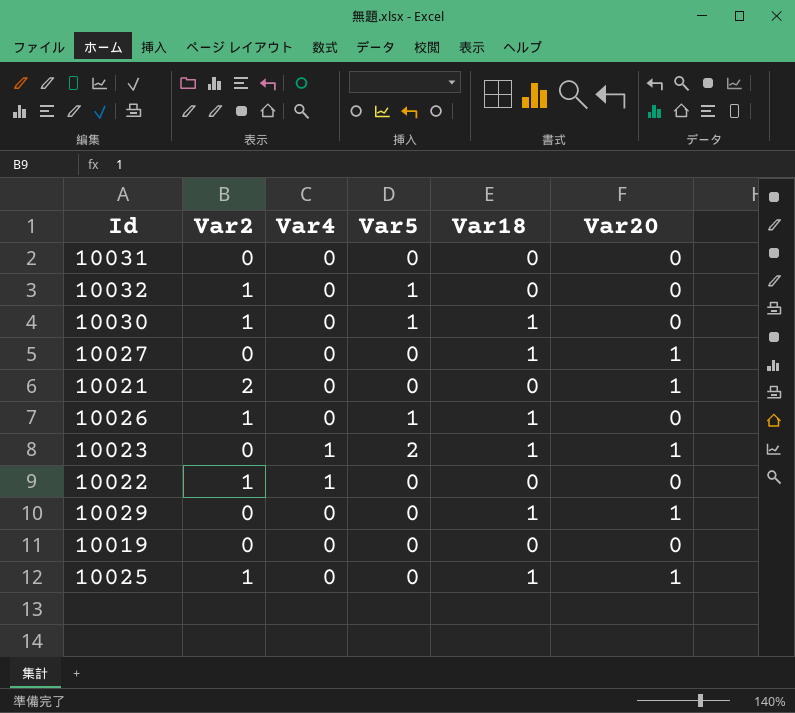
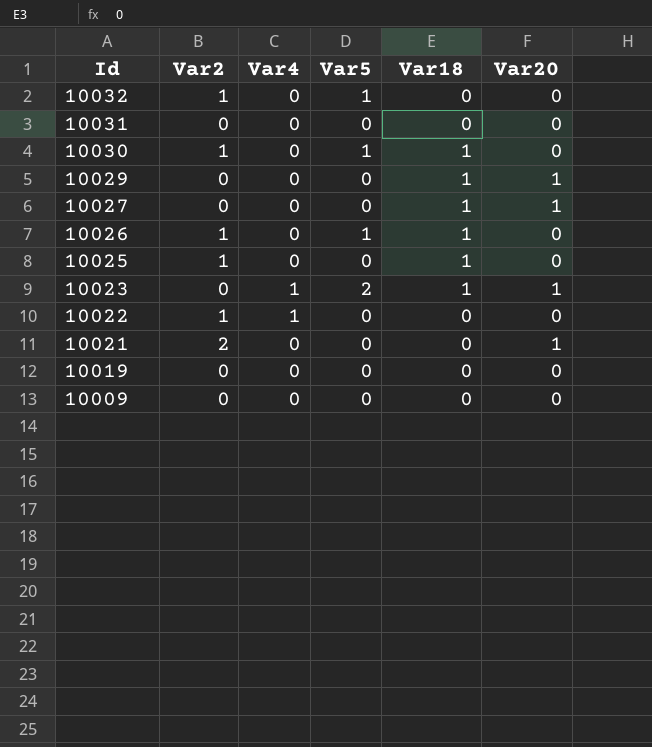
row order: none -> Id descending
10025 | Var20: 1 -> 0
row 10009: none -> 0 | 0 | 0 | 0 | 0

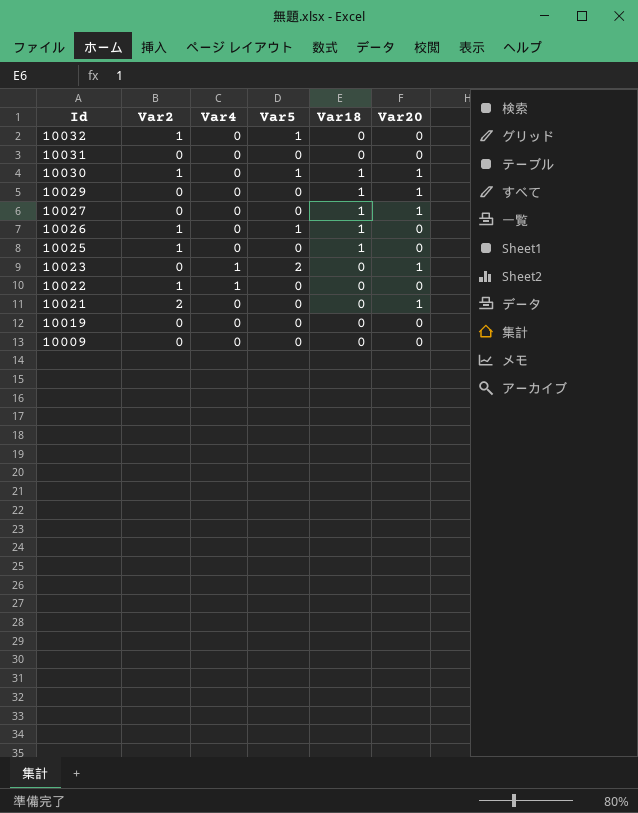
10030 | Var20: 0 -> 1
10023 | Var18: 1 -> 0

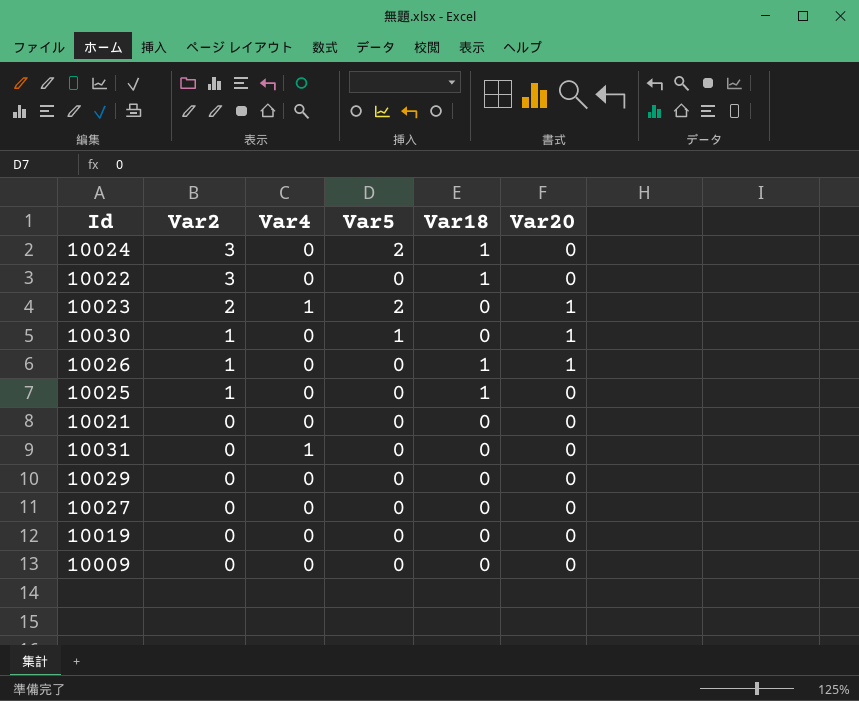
row order: Id descending -> Var2 descending
row 10032: 1 | 0 | 1 | 0 | 0 -> none
row 10024: none -> 3 | 0 | 2 | 1 | 0
10022 | Var2: 1 -> 3
10022 | Var4: 1 -> 0
10022 | Var18: 0 -> 1
10023 | Var2: 0 -> 2
10030 | Var18: 1 -> 0
10026 | Var5: 1 -> 0
10026 | Var20: 0 -> 1
10021 | Var2: 2 -> 0
10021 | Var20: 1 -> 0
10031 | Var4: 0 -> 1
10029 | Var18: 1 -> 0
10029 | Var20: 1 -> 0
10027 | Var18: 1 -> 0
10027 | Var20: 1 -> 0

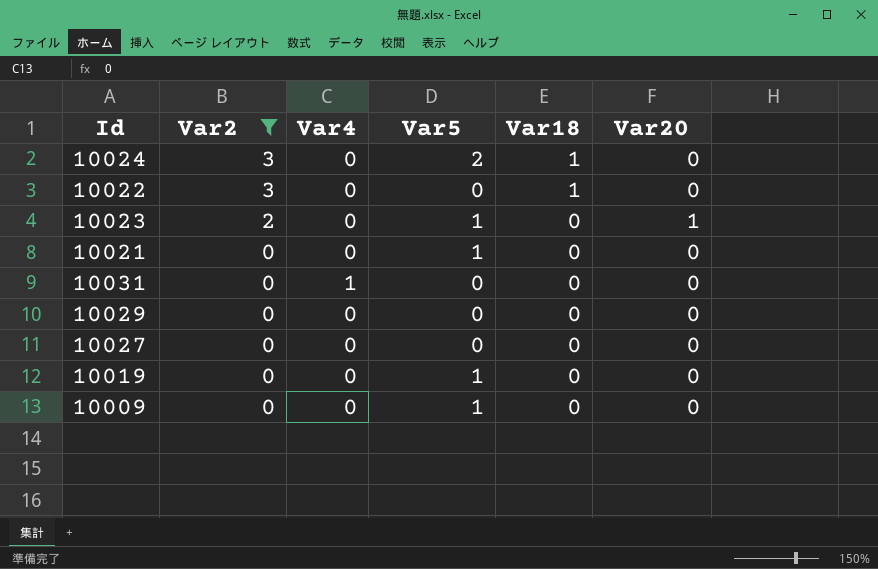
filter: none -> Var2 != 1
10023 | Var4: 1 -> 0
10023 | Var5: 2 -> 1
10021 | Var5: 0 -> 1
10019 | Var5: 0 -> 1
10009 | Var5: 0 -> 1

